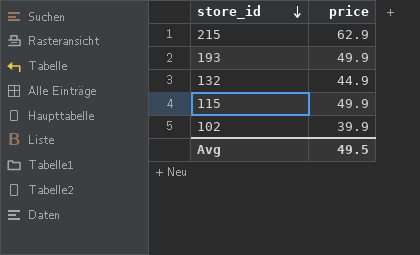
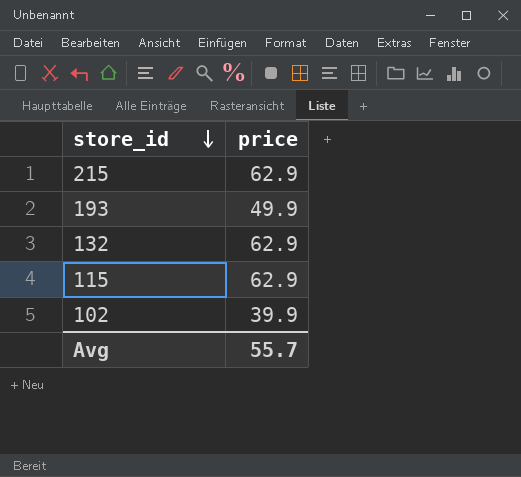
132 | price: 44.9 -> 62.9
115 | price: 49.9 -> 62.9
Avg | price: 49.5 -> 55.7

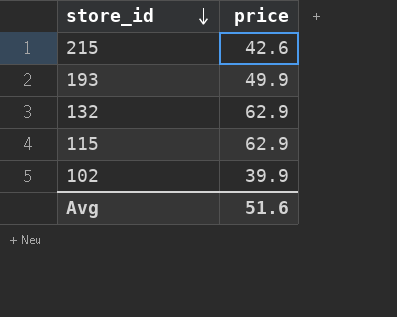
215 | price: 62.9 -> 42.6
Avg | price: 55.7 -> 51.6

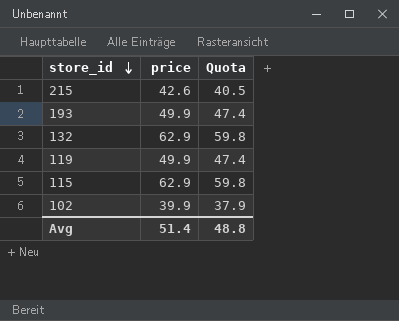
column Quota | formula: none -> [price] * 0.95
row 119: none -> 49.9 | 47.4
Avg | price: 51.6 -> 51.4

